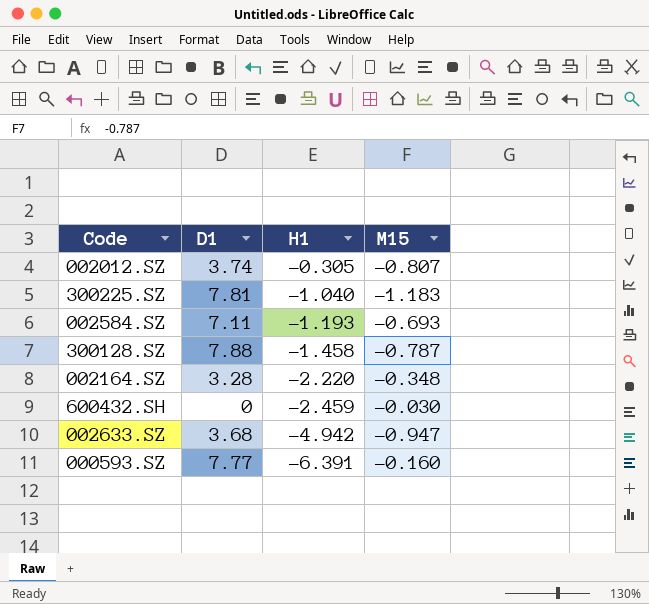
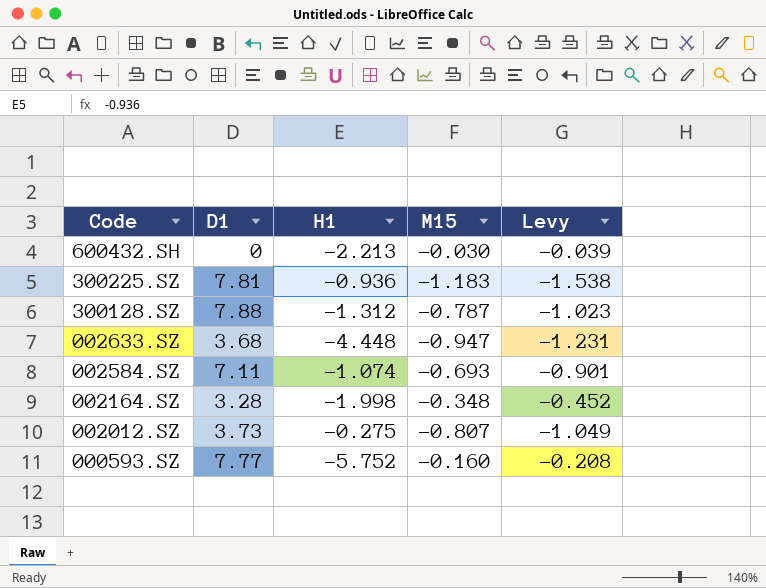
row order: H1 descending -> Code descending
column Levy | formula: none -> [M15] * 1.3
600432.SH | H1: -2.459 -> -2.213
300225.SZ | H1: -1.040 -> -0.936
300128.SZ | H1: -1.458 -> -1.312
002633.SZ | H1: -4.942 -> -4.448
002584.SZ | H1: -1.193 -> -1.074
002164.SZ | H1: -2.220 -> -1.998
002012.SZ | D1: 3.74 -> 3.73
002012.SZ | H1: -0.305 -> -0.275
000593.SZ | H1: -6.391 -> -5.752

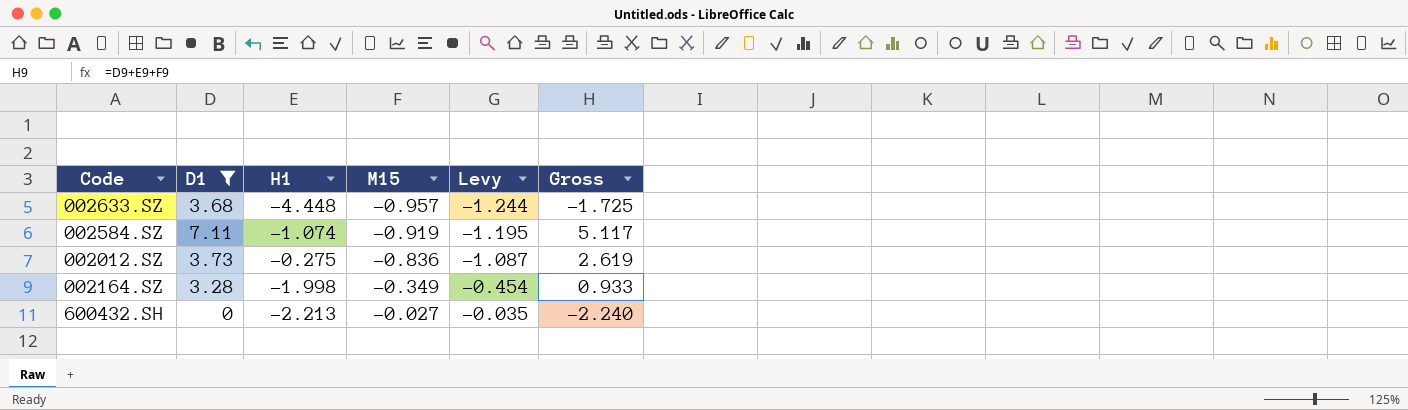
filter: none -> D1 <= 7.11
row order: Code descending -> M15 ascending
column Gross | formula: none -> [D1] + [H1] + [M15]
002633.SZ | M15: -0.947 -> -0.957
002633.SZ | Levy: -1.231 -> -1.244
002584.SZ | M15: -0.693 -> -0.919
002584.SZ | Levy: -0.901 -> -1.195
002012.SZ | M15: -0.807 -> -0.836
002012.SZ | Levy: -1.049 -> -1.087
002164.SZ | M15: -0.348 -> -0.349
002164.SZ | Levy: -0.452 -> -0.454
600432.SH | M15: -0.030 -> -0.027
600432.SH | Levy: -0.039 -> -0.035

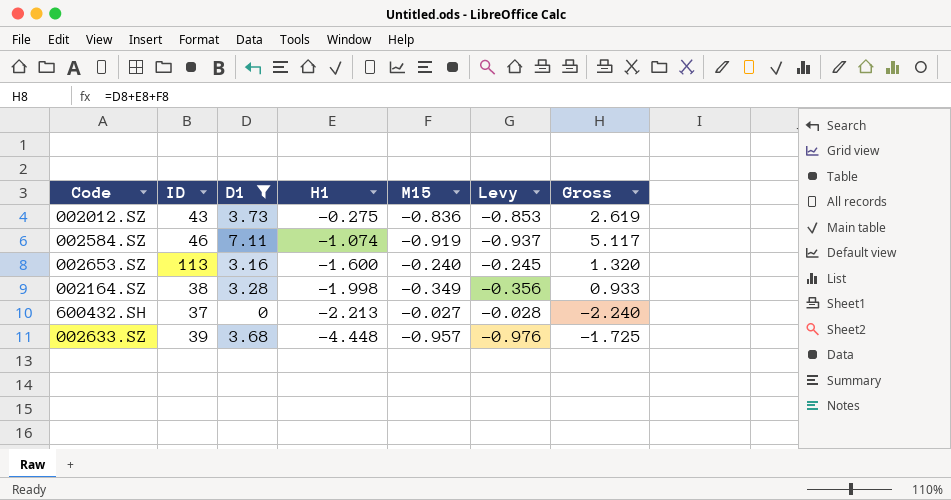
row order: M15 ascending -> H1 descending
column ID | position: none -> 2
column Levy | formula: [M15] * 1.3 -> [M15] * 1.02
row 002653.SZ: none -> 113 | 3.16 | -1.600 | -0.240 | -0.245 | 1.320

